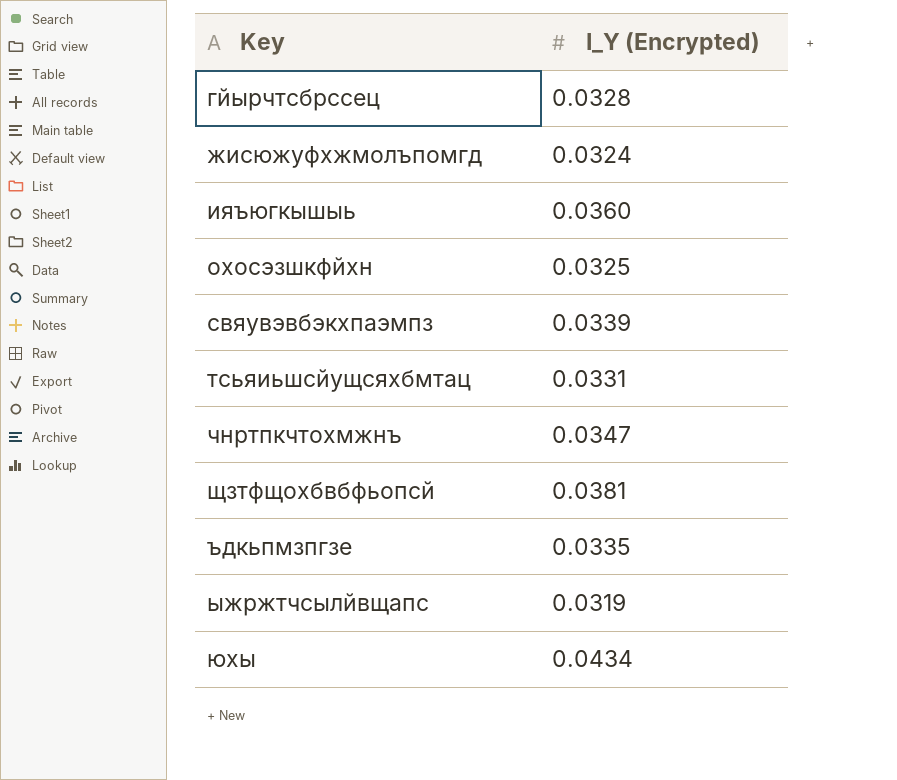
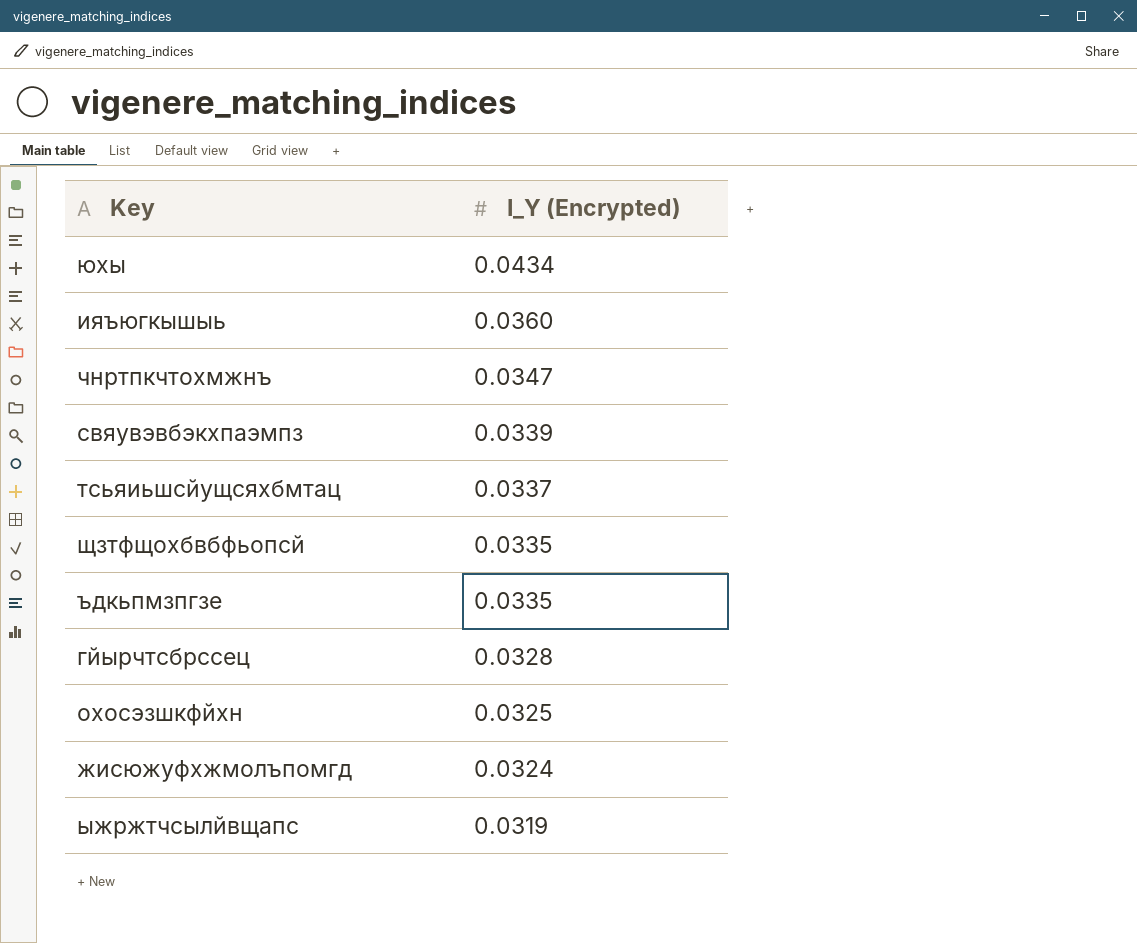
row order: Key ascending -> I_Y (Encrypted) descending
тсьяиьшсйущсяхбмтац | I_Y (Encrypted): 0.0331 -> 0.0337
щзтфщохбвбфьопсй | I_Y (Encrypted): 0.0381 -> 0.0335

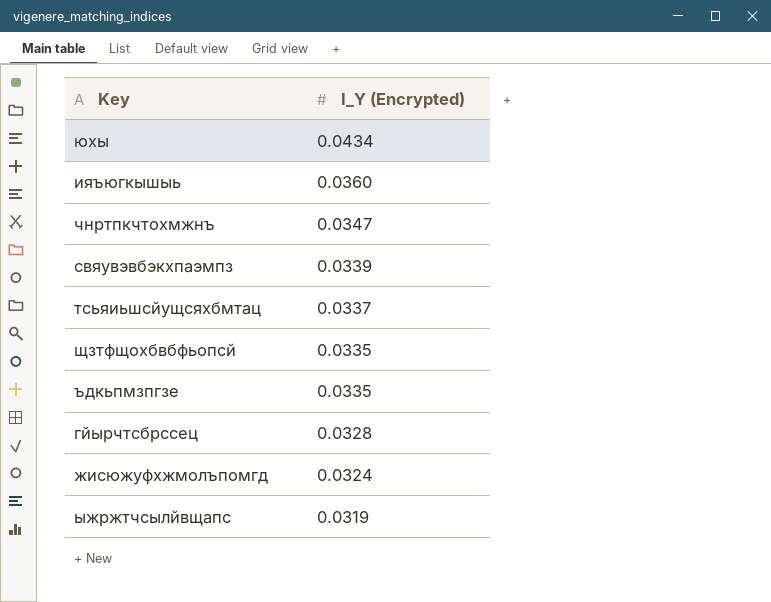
row охосэзшкфйхн: 0.0325 -> none

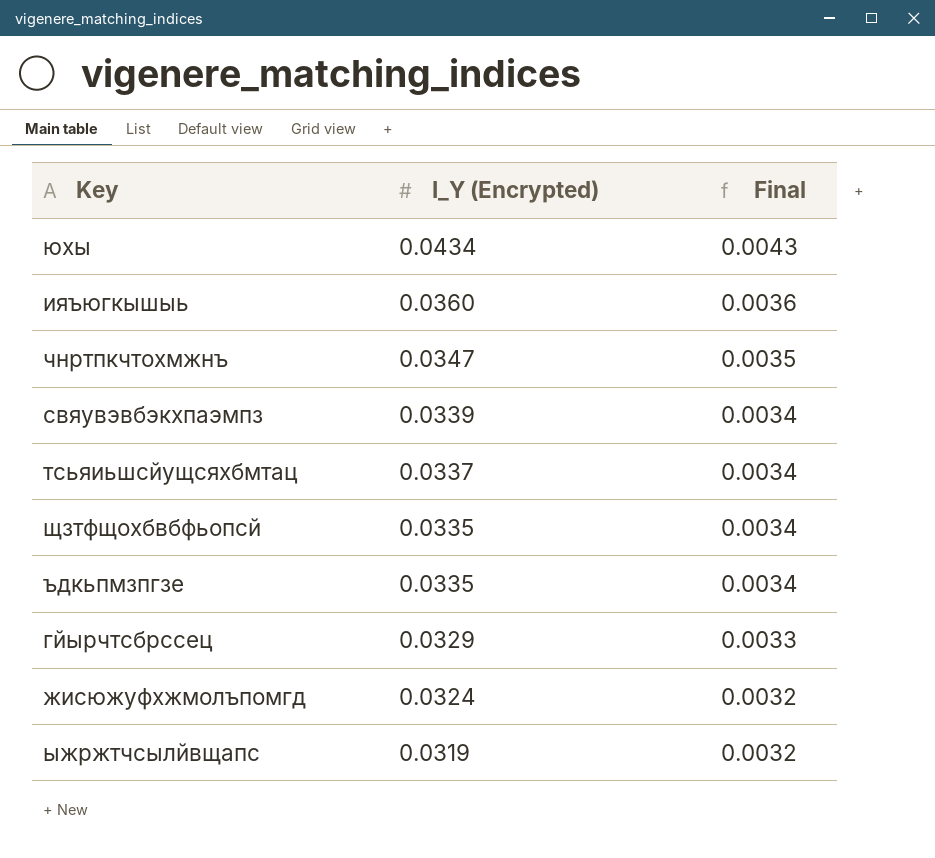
column Final | formula: none -> [I_Y (Encrypted)] * 0.1
гйырчтсбрссец | I_Y (Encrypted): 0.0328 -> 0.0329

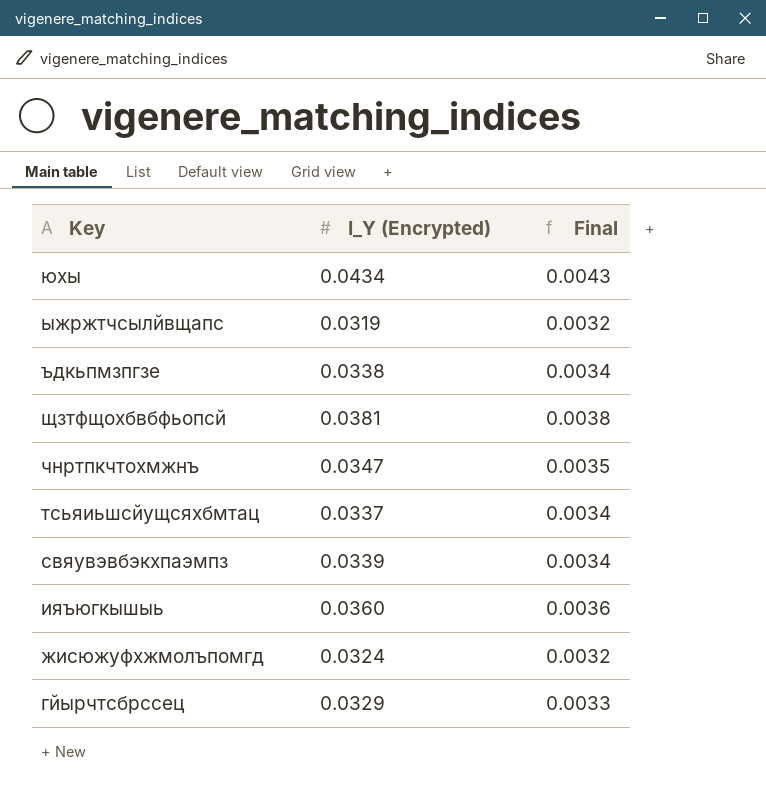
row order: I_Y (Encrypted) descending -> Key descending
ъдкьпмзпгзе | I_Y (Encrypted): 0.0335 -> 0.0338
щзтфщохбвбфьопсй | I_Y (Encrypted): 0.0335 -> 0.0381
щзтфщохбвбфьопсй | Final: 0.0034 -> 0.0038

